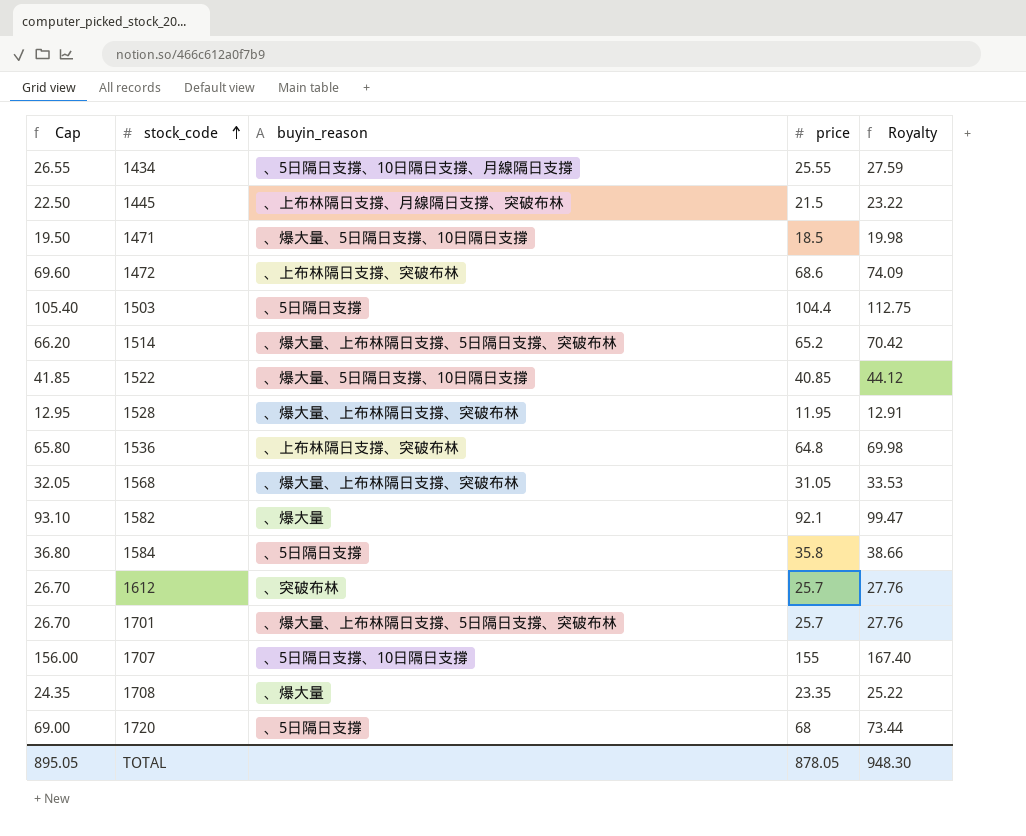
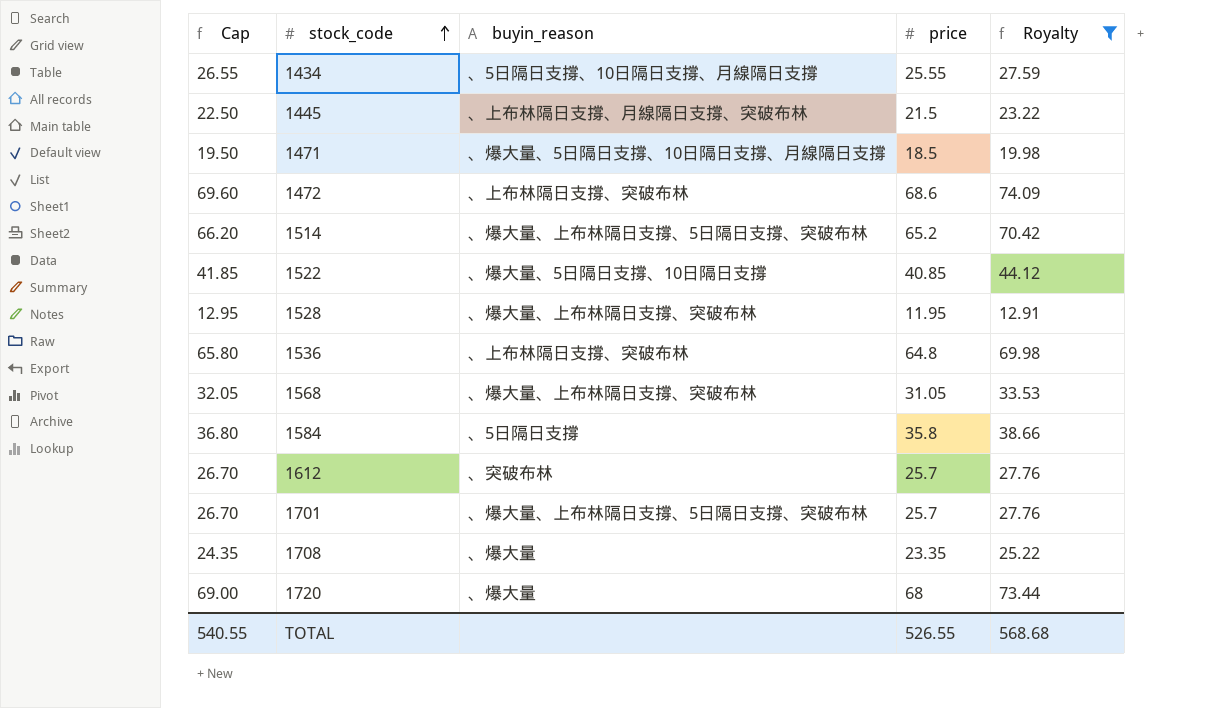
filter: none -> Royalty <= 74.09
1471 | buyin_reason: 、爆大量、5日隔日支撐、10日隔日支撐 -> 、爆大量、5日隔日支撐、10日隔日支撐、月線隔日支撐
1720 | buyin_reason: 、5日隔日支撐 -> 、爆大量
TOTAL | Cap: 895.05 -> 540.55
TOTAL | price: 878.05 -> 526.55
TOTAL | Royalty: 948.30 -> 568.68

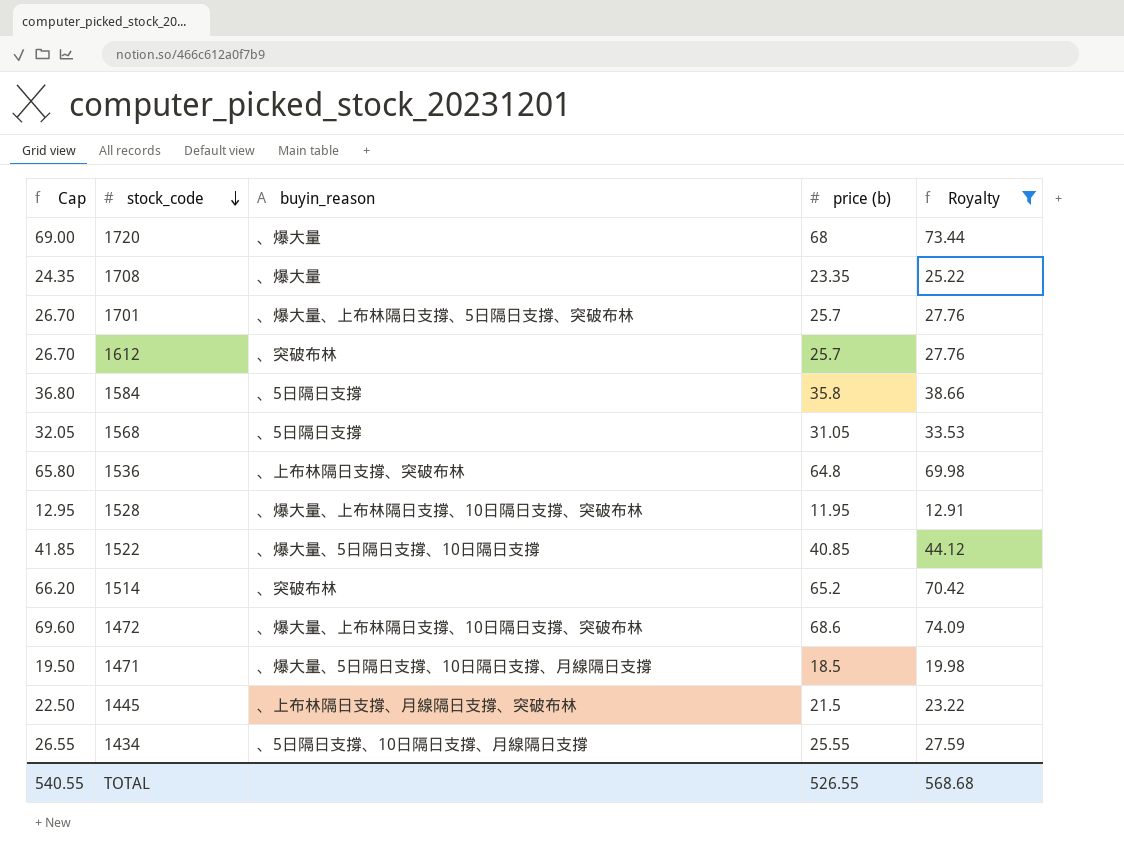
row order: stock_code ascending -> stock_code descending
column name: price -> price (b)
1568 | buyin_reason: 、爆大量、上布林隔日支撐、突破布林 -> 、5日隔日支撐
1528 | buyin_reason: 、爆大量、上布林隔日支撐、突破布林 -> 、爆大量、上布林隔日支撐、10日隔日支撐、突破布林
1514 | buyin_reason: 、爆大量、上布林隔日支撐、5日隔日支撐、突破布林 -> 、突破布林
1472 | buyin_reason: 、上布林隔日支撐、突破布林 -> 、爆大量、上布林隔日支撐、10日隔日支撐、突破布林

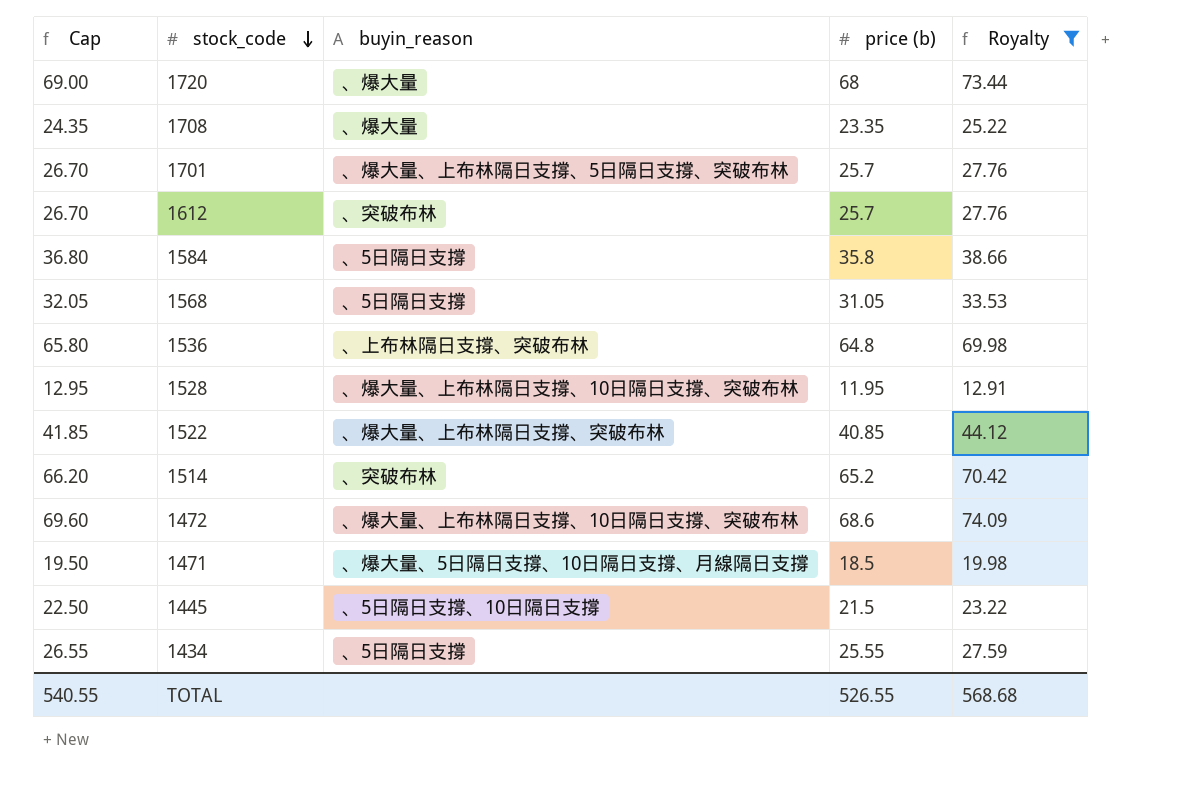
1522 | buyin_reason: 、爆大量、5日隔日支撐、10日隔日支撐 -> 、爆大量、上布林隔日支撐、突破布林
1445 | buyin_reason: 、上布林隔日支撐、月線隔日支撐、突破布林 -> 、5日隔日支撐、10日隔日支撐
1434 | buyin_reason: 、5日隔日支撐、10日隔日支撐、月線隔日支撐 -> 、5日隔日支撐

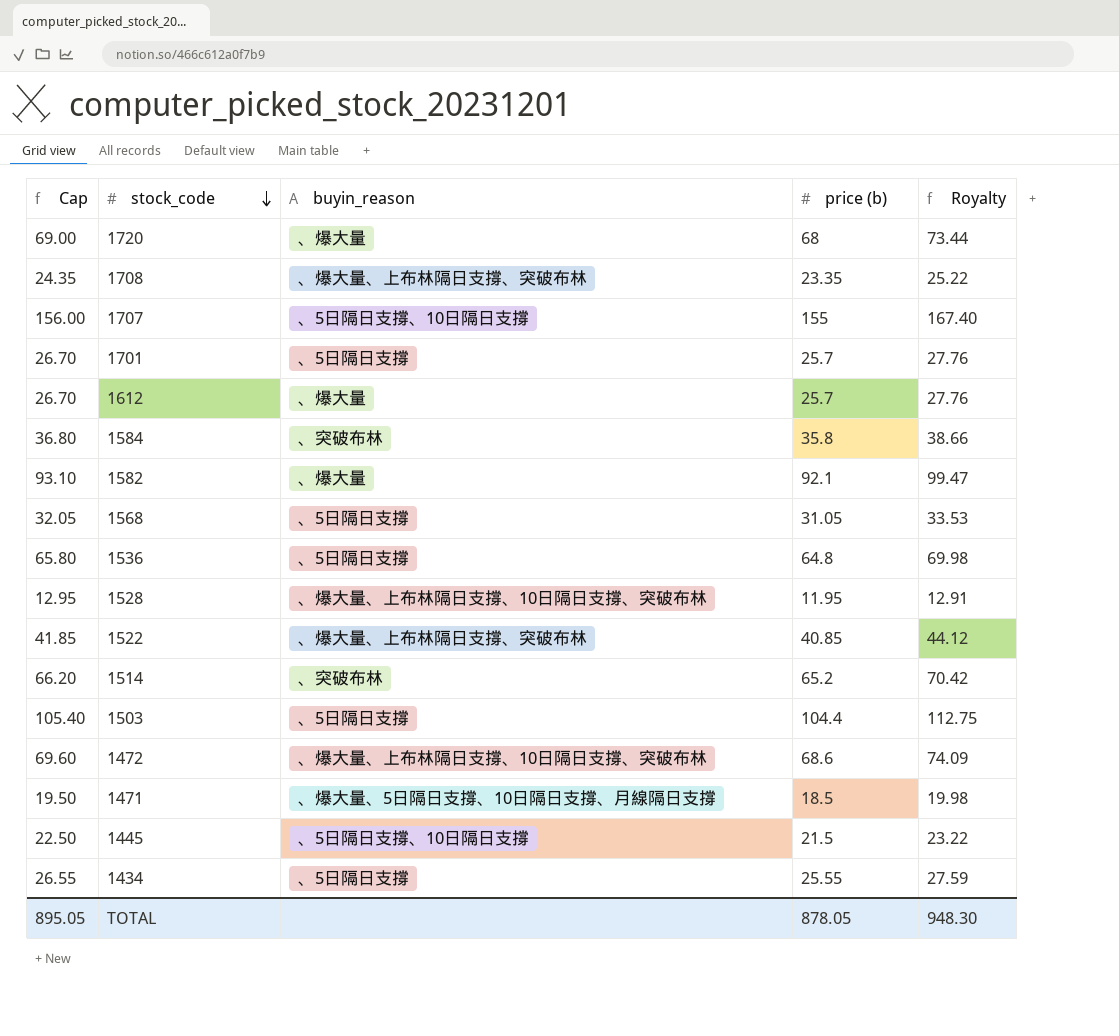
filter: Royalty <= 74.09 -> none
1708 | buyin_reason: 、爆大量 -> 、爆大量、上布林隔日支撐、突破布林
1701 | buyin_reason: 、爆大量、上布林隔日支撐、5日隔日支撐、突破布林 -> 、5日隔日支撐
1612 | buyin_reason: 、突破布林 -> 、爆大量
1584 | buyin_reason: 、5日隔日支撐 -> 、突破布林
1536 | buyin_reason: 、上布林隔日支撐、突破布林 -> 、5日隔日支撐
TOTAL | Cap: 540.55 -> 895.05
TOTAL | price (b): 526.55 -> 878.05
TOTAL | Royalty: 568.68 -> 948.30

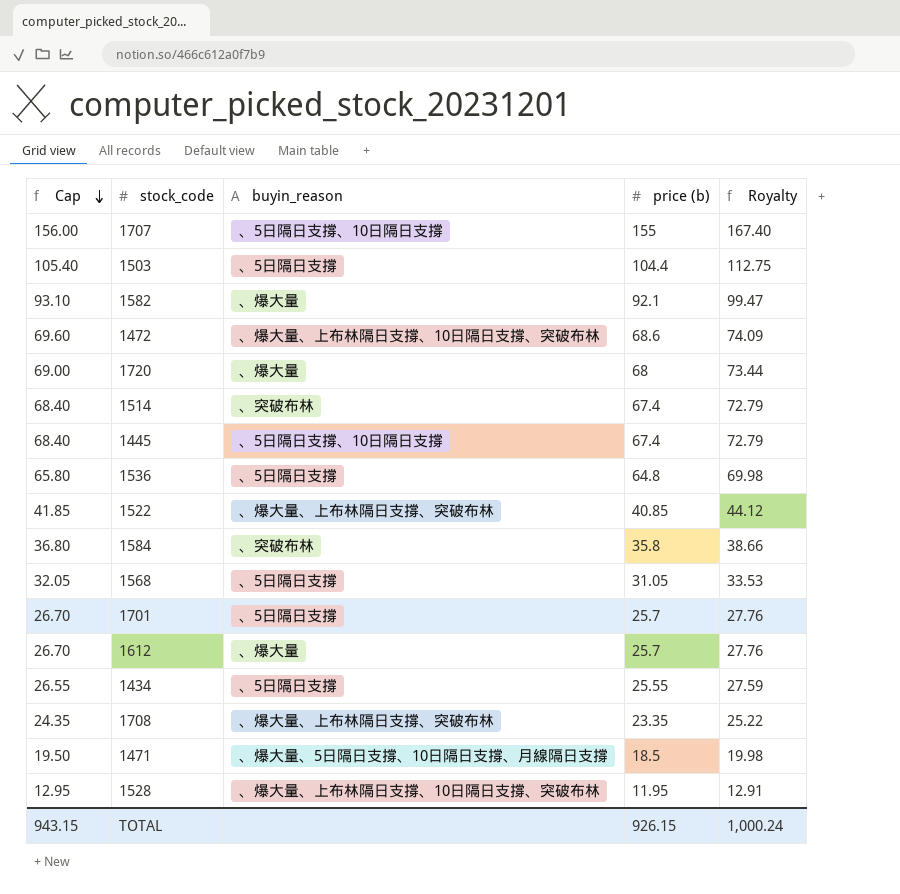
row order: stock_code descending -> Cap descending
1514 | Cap: 66.20 -> 68.40
1514 | price (b): 65.2 -> 67.4
1514 | Royalty: 70.42 -> 72.79
1445 | Cap: 22.50 -> 68.40
1445 | price (b): 21.5 -> 67.4
1445 | Royalty: 23.22 -> 72.79
TOTAL | Cap: 895.05 -> 943.15
TOTAL | price (b): 878.05 -> 926.15
TOTAL | Royalty: 948.30 -> 1,000.24

